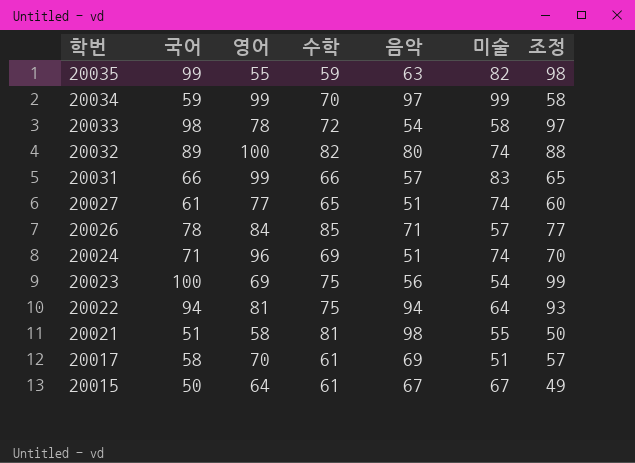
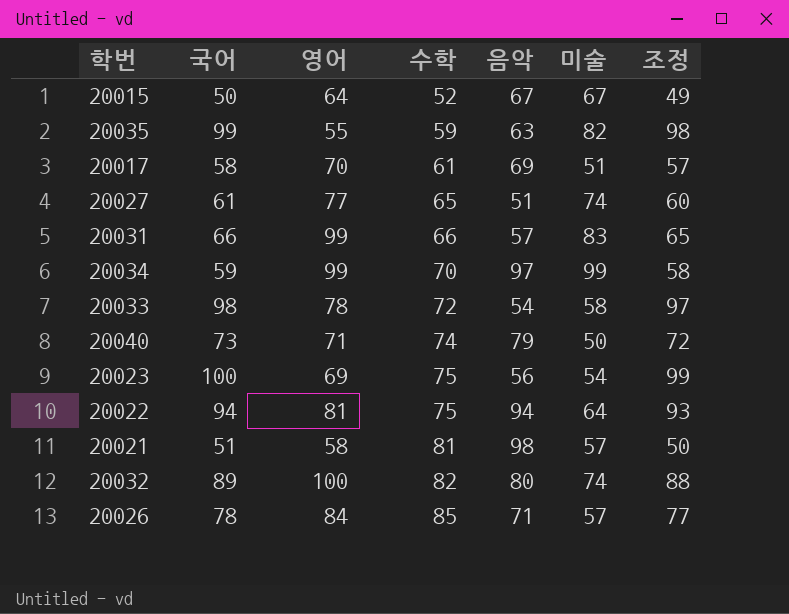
row order: 학번 descending -> 수학 ascending
row 20024: 71 | 96 | 69 | 51 | 74 | 70 -> none
20015 | 수학: 61 -> 52
row 20040: none -> 73 | 71 | 74 | 79 | 50 | 72
20021 | 미술: 55 -> 57

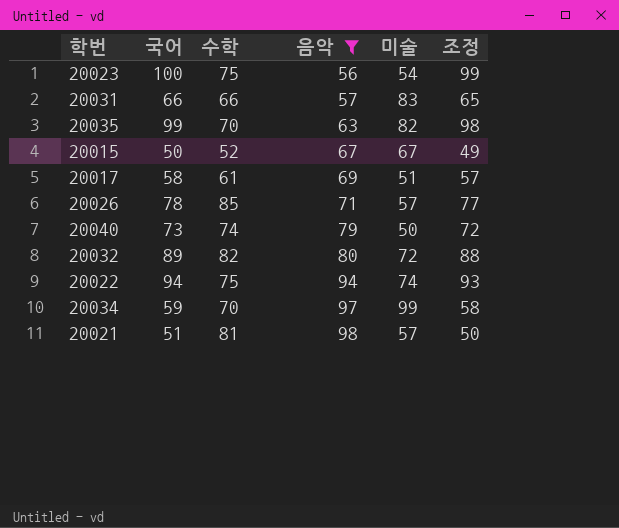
filter: none -> 음악 >= 56
row order: 수학 ascending -> 음악 ascending
column 영어 | position: 3 -> none
20035 | 수학: 59 -> 70
20032 | 미술: 74 -> 72
20022 | 미술: 64 -> 74

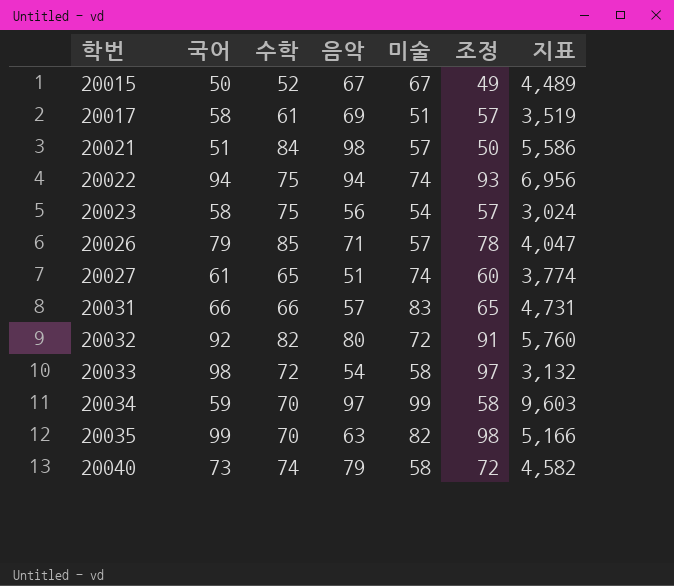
filter: 음악 >= 56 -> none
row order: 음악 ascending -> 학번 ascending
column 지표 | formula: none -> [음악] * [미술]
20021 | 수학: 81 -> 84
20023 | 국어: 100 -> 58
20023 | 조정: 99 -> 57
20026 | 국어: 78 -> 79
20026 | 조정: 77 -> 78
20032 | 국어: 89 -> 92
20032 | 조정: 88 -> 91
20040 | 미술: 50 -> 58

